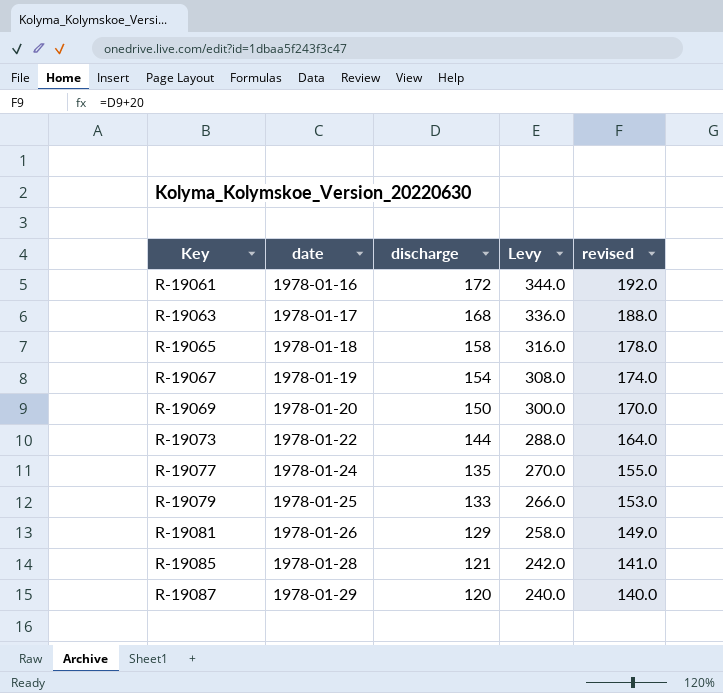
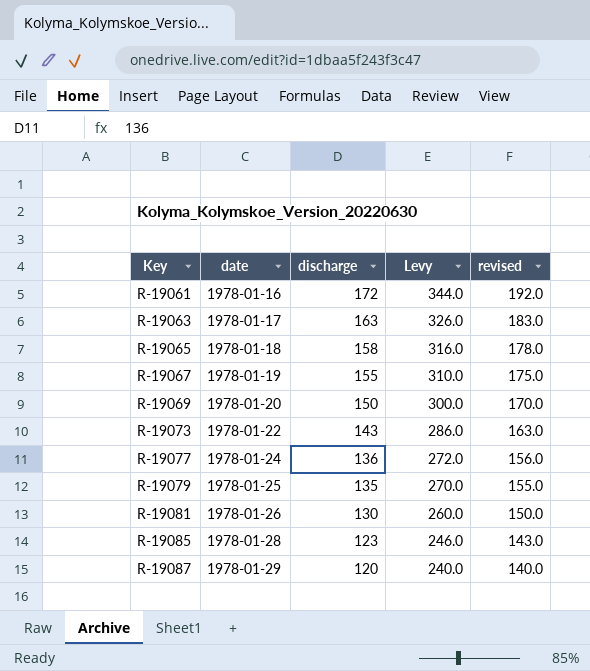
R-19063 | discharge: 168 -> 163
R-19063 | Levy: 336.0 -> 326.0
R-19063 | revised: 188.0 -> 183.0
R-19067 | discharge: 154 -> 155
R-19067 | Levy: 308.0 -> 310.0
R-19067 | revised: 174.0 -> 175.0
R-19073 | discharge: 144 -> 143
R-19073 | Levy: 288.0 -> 286.0
R-19073 | revised: 164.0 -> 163.0
R-19077 | discharge: 135 -> 136
R-19077 | Levy: 270.0 -> 272.0
R-19077 | revised: 155.0 -> 156.0
R-19079 | discharge: 133 -> 135
R-19079 | Levy: 266.0 -> 270.0
R-19079 | revised: 153.0 -> 155.0
R-19081 | discharge: 129 -> 130
R-19081 | Levy: 258.0 -> 260.0
R-19081 | revised: 149.0 -> 150.0
R-19085 | discharge: 121 -> 123
R-19085 | Levy: 242.0 -> 246.0
R-19085 | revised: 141.0 -> 143.0

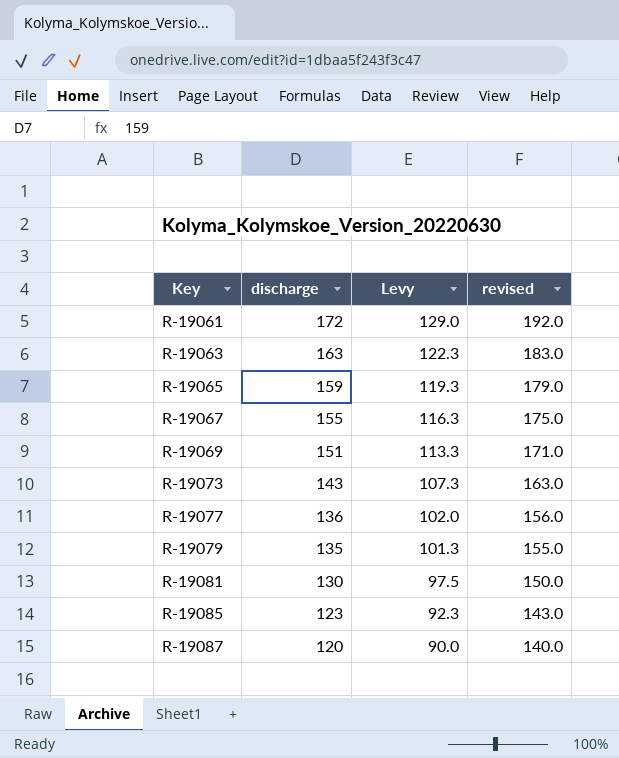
column date | position: 2 -> none
column Levy | formula: [discharge] * 2 -> [discharge] * 0.75
R-19065 | discharge: 158 -> 159
R-19065 | revised: 178.0 -> 179.0
R-19069 | discharge: 150 -> 151
R-19069 | revised: 170.0 -> 171.0

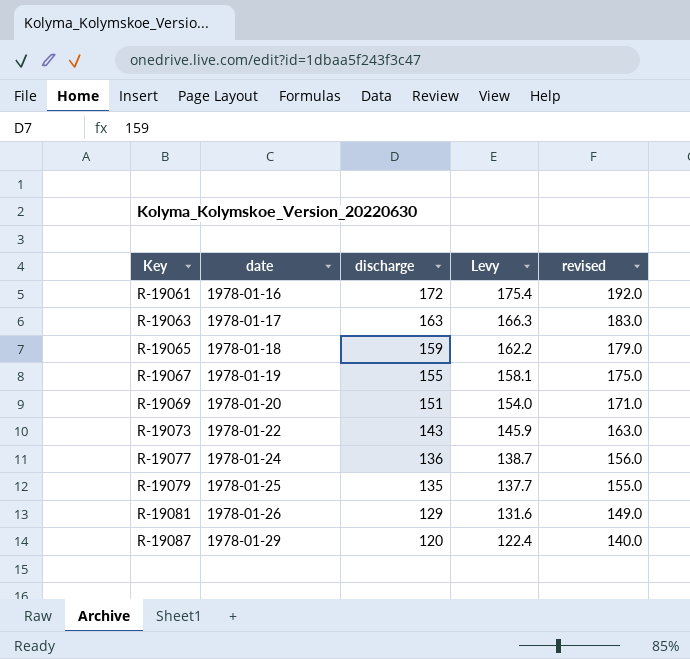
column date | position: none -> 2
column Levy | formula: [discharge] * 0.75 -> [discharge] * 1.02
row R-19085: 123 | 92.3 | 143.0 -> none
R-19081 | discharge: 130 -> 129
R-19081 | revised: 150.0 -> 149.0

